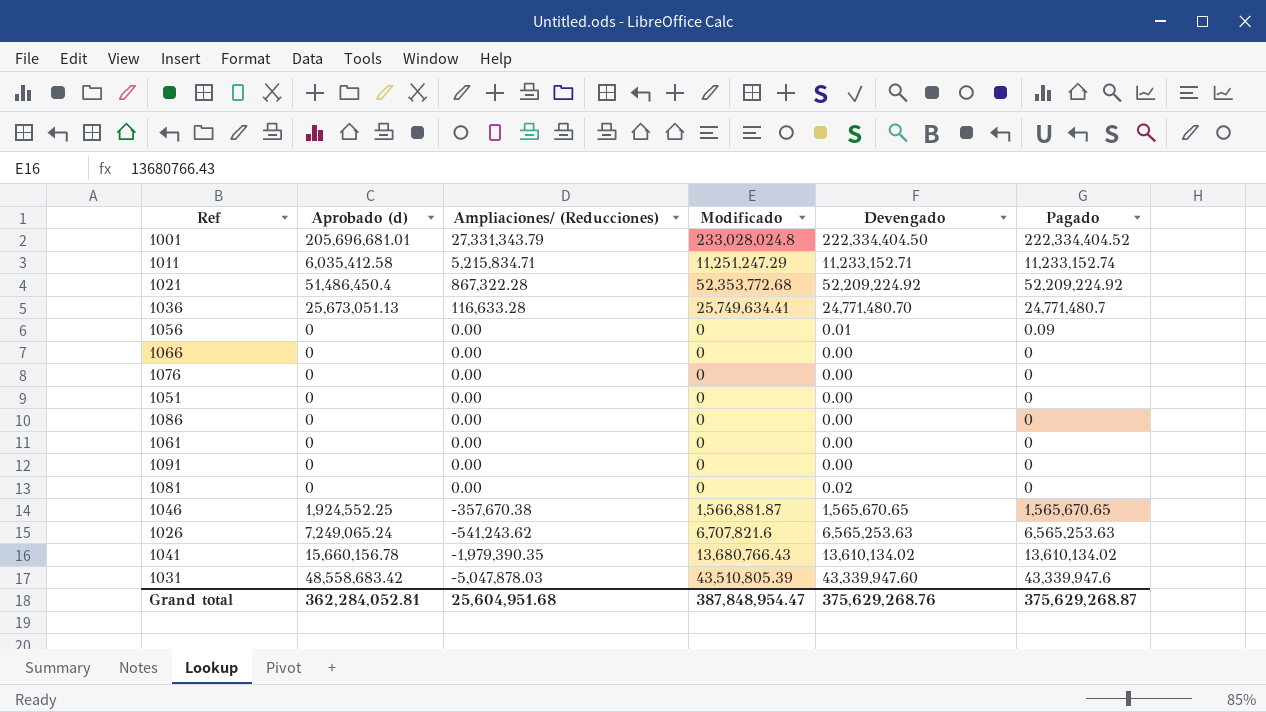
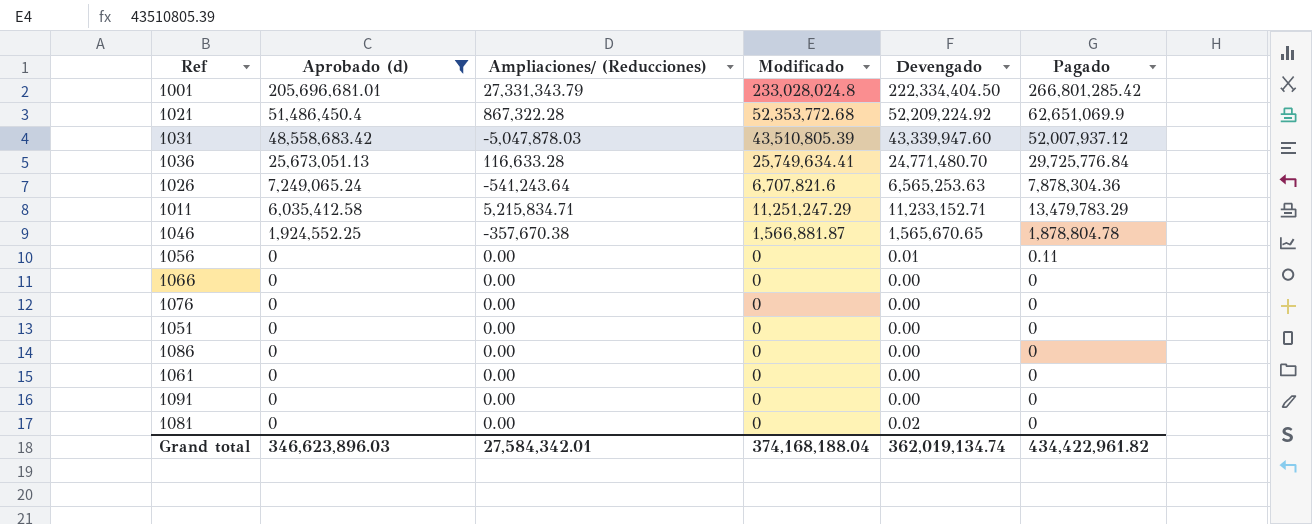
filter: none -> Aprobado (d) != 15,660,156.78
row order: Ampliaciones/ (Reducciones) descending -> Aprobado (d) descending
1001 | Pagado: 222,334,404.52 -> 266,801,285.42
1021 | Pagado: 52,209,224.92 -> 62,651,069.9
1031 | Pagado: 43,339,947.6 -> 52,007,937.12
1036 | Pagado: 24,771,480.7 -> 29,725,776.84
1026 | Ampliaciones/ (Reducciones): -541,243.62 -> -541,243.64
1026 | Pagado: 6,565,253.63 -> 7,878,304.36
1011 | Pagado: 11,233,152.74 -> 13,479,783.29
1046 | Pagado: 1,565,670.65 -> 1,878,804.78
1056 | Pagado: 0.09 -> 0.11
Grand total | Aprobado (d): 362,284,052.81 -> 346,623,896.03
Grand total | Ampliaciones/ (Reducciones): 25,604,951.68 -> 27,584,342.01
Grand total | Modificado: 387,848,954.47 -> 374,168,188.04
Grand total | Devengado: 375,629,268.76 -> 362,019,134.74
Grand total | Pagado: 375,629,268.87 -> 434,422,961.82

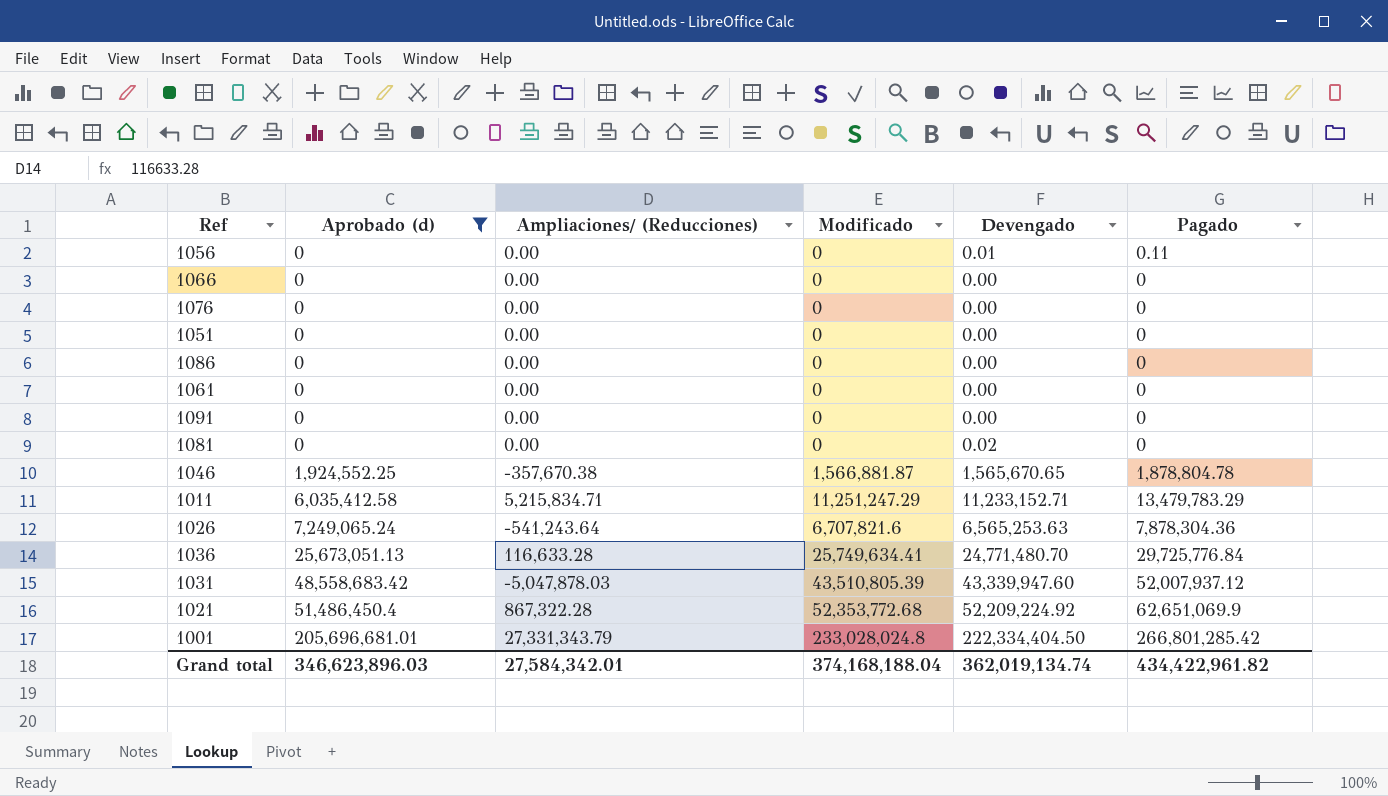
row order: Aprobado (d) descending -> Aprobado (d) ascending

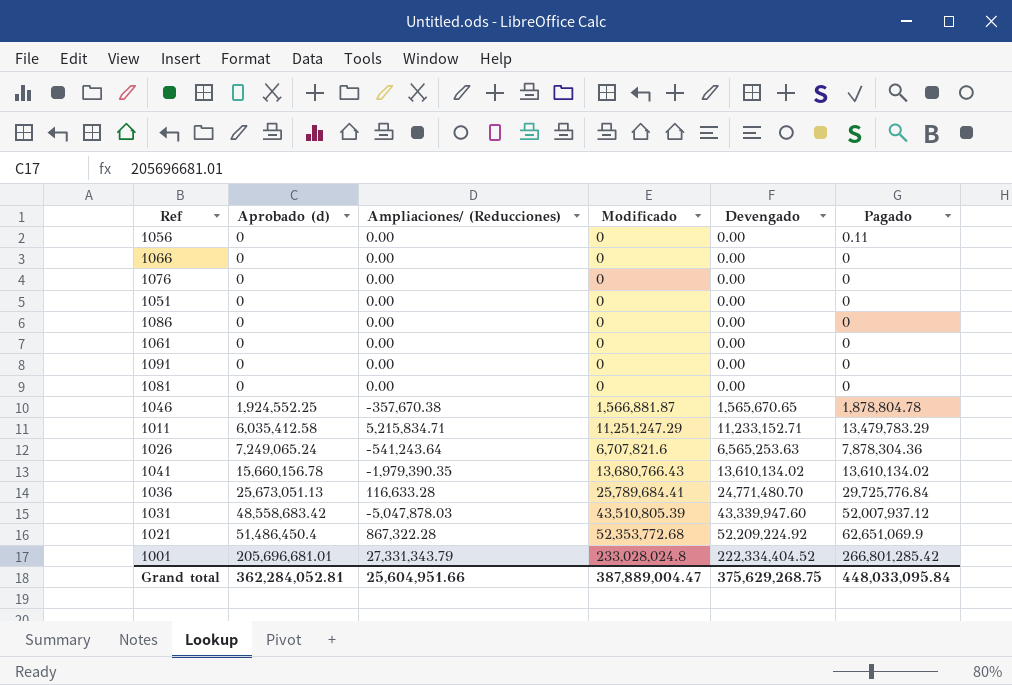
filter: Aprobado (d) != 15,660,156.78 -> none
1056 | Devengado: 0.01 -> 0.00
1081 | Devengado: 0.02 -> 0.00
1036 | Modificado: 25,749,634.41 -> 25,789,684.41
1001 | Devengado: 222,334,404.50 -> 222,334,404.52
Grand total | Aprobado (d): 346,623,896.03 -> 362,284,052.81
Grand total | Ampliaciones/ (Reducciones): 27,584,342.01 -> 25,604,951.66
Grand total | Modificado: 374,168,188.04 -> 387,889,004.47
Grand total | Devengado: 362,019,134.74 -> 375,629,268.75
Grand total | Pagado: 434,422,961.82 -> 448,033,095.84

